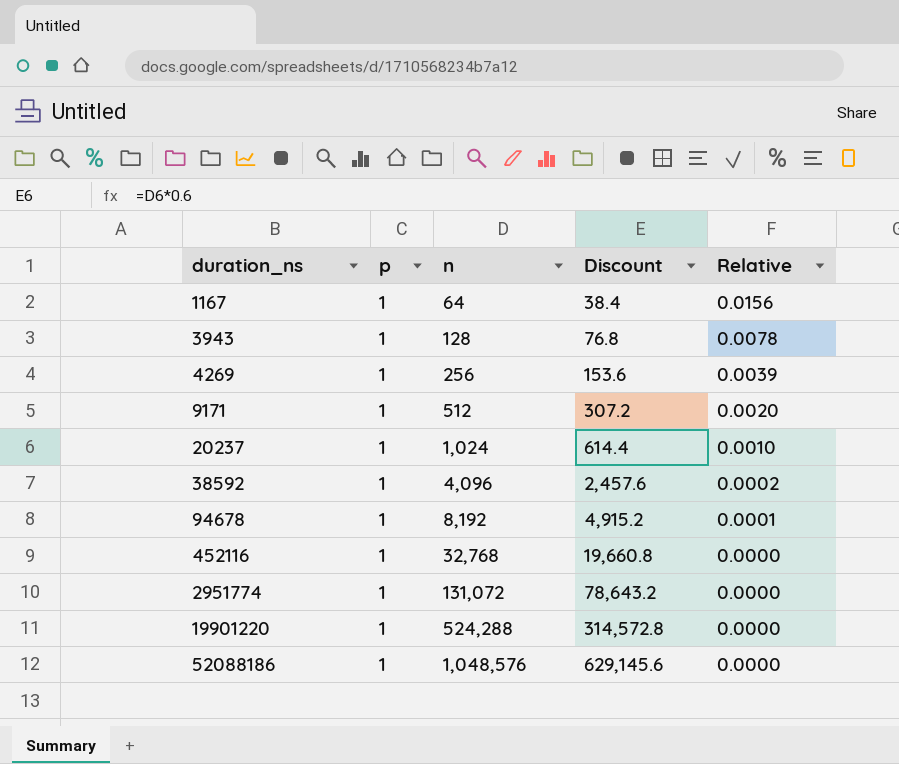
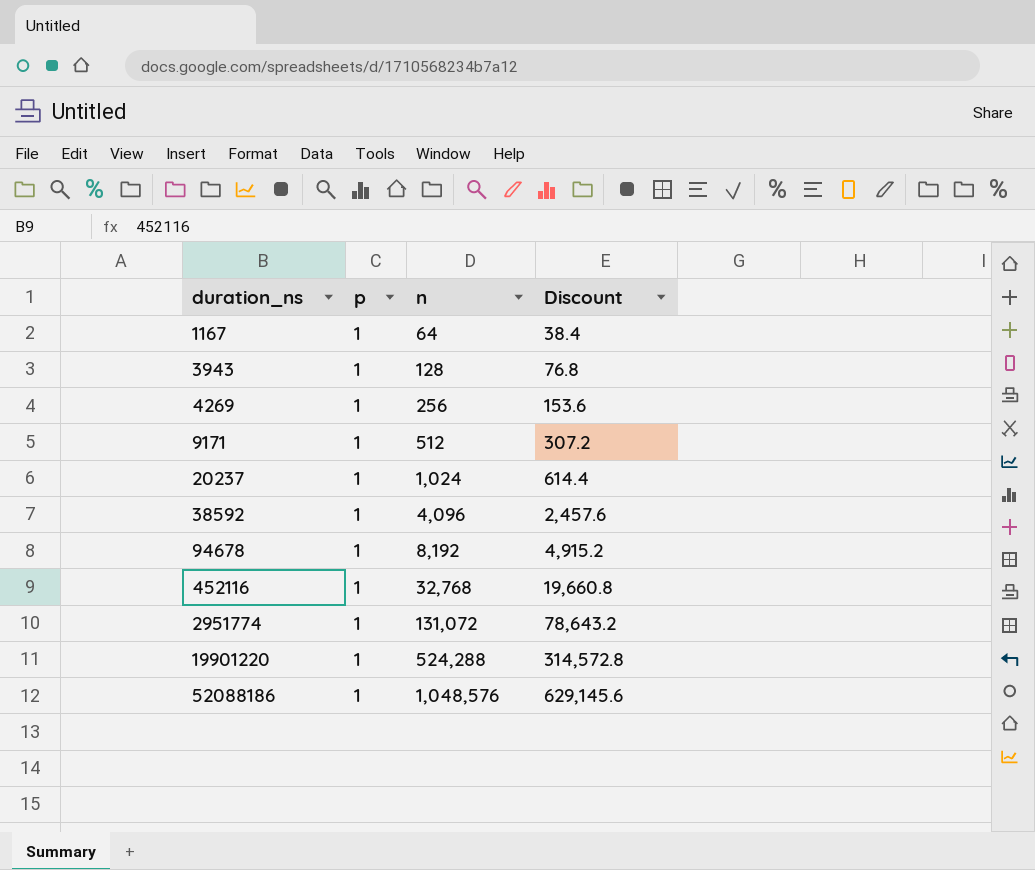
column Relative | formula: [p] / [n] -> none

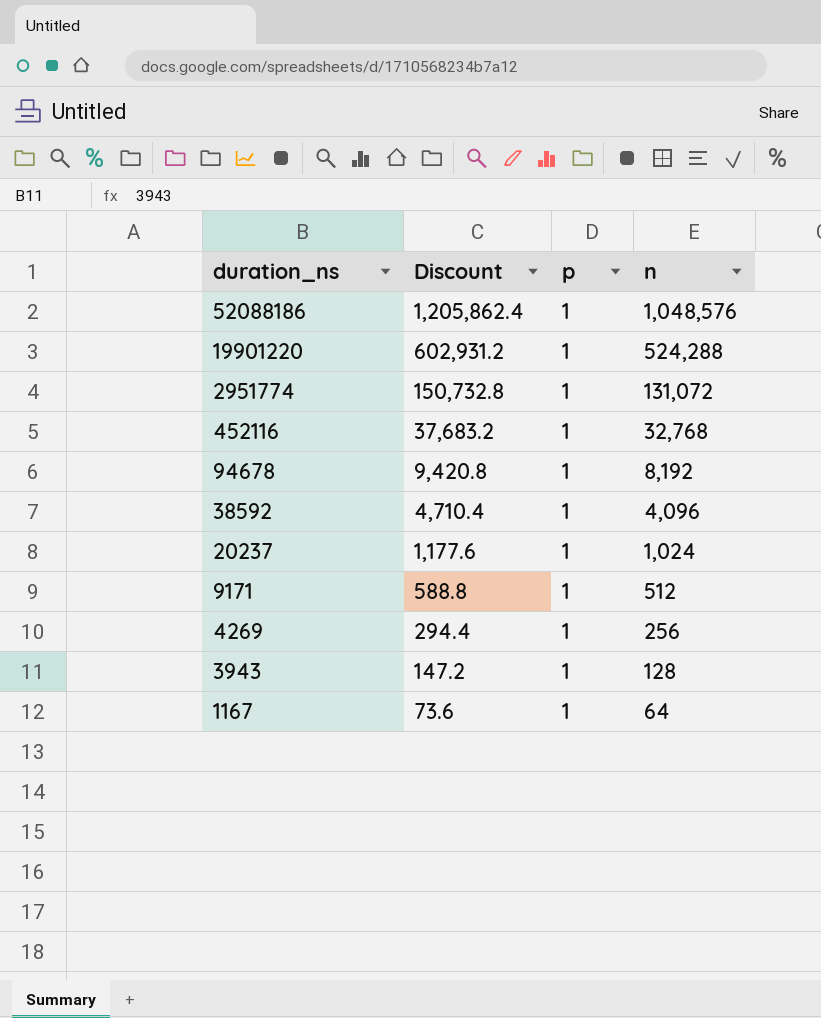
row order: duration_ns ascending -> duration_ns descending
column Discount | formula: [n] * 0.6 -> [n] * 1.15
column Discount | position: 4 -> 2

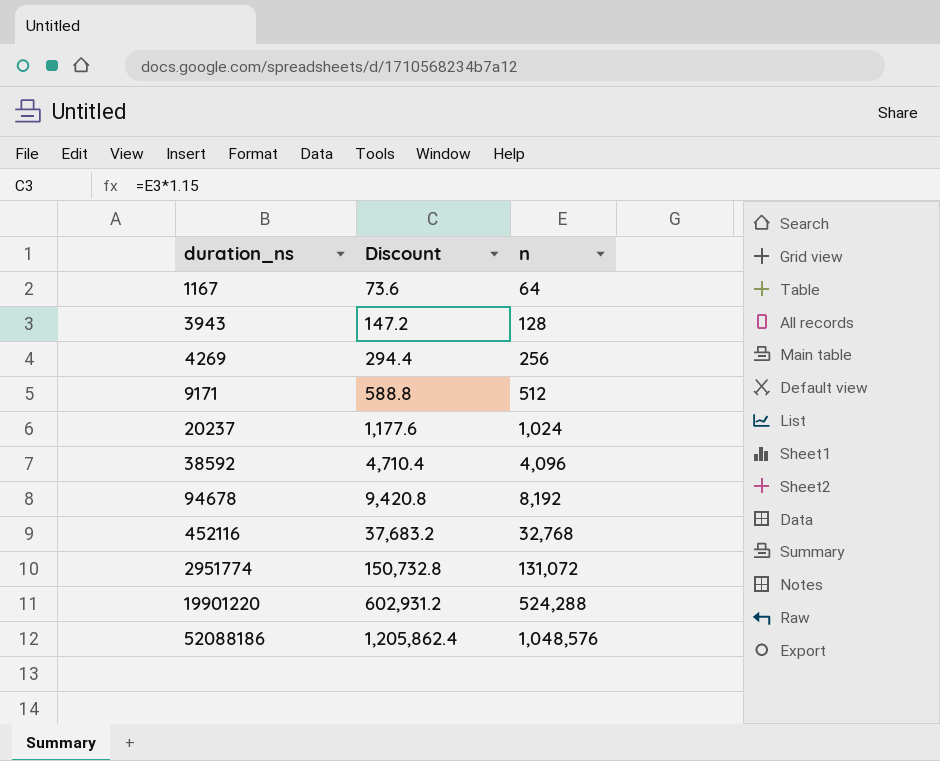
row order: duration_ns descending -> duration_ns ascending
column p | position: 3 -> none

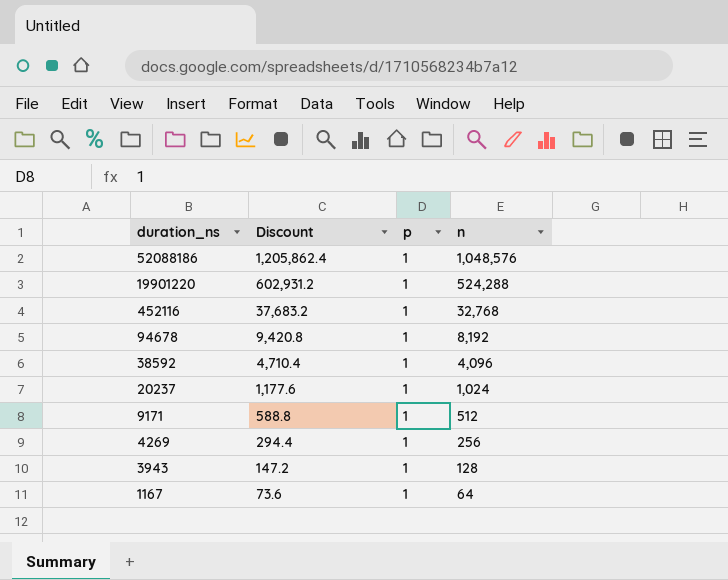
row order: duration_ns ascending -> duration_ns descending
column p | position: none -> 3
row 2951774: 150,732.8 | 131,072 -> none

